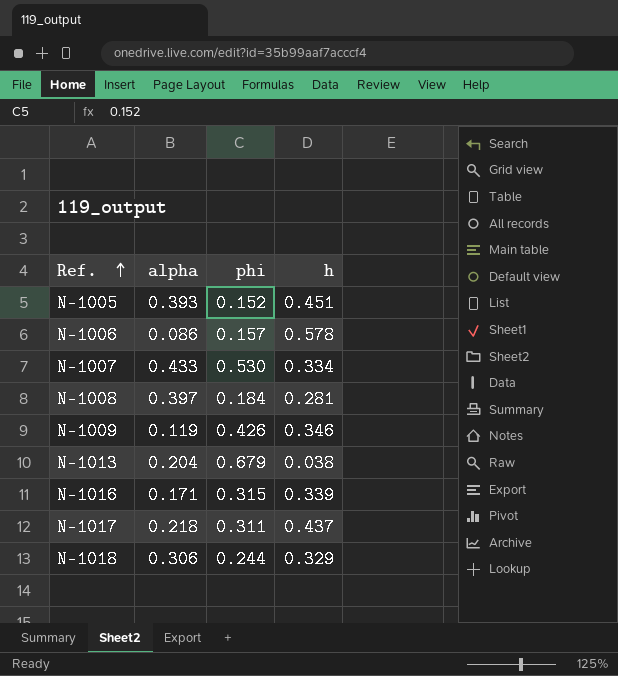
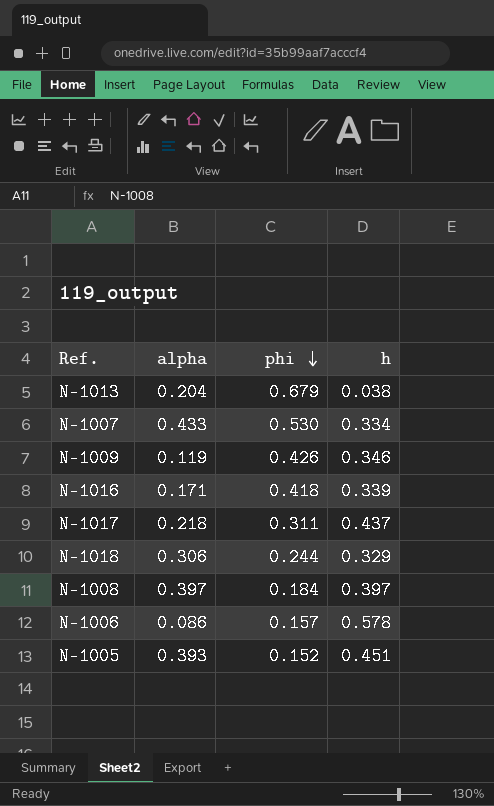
row order: Ref. ascending -> phi descending
N-1016 | phi: 0.315 -> 0.418
N-1008 | h: 0.281 -> 0.397

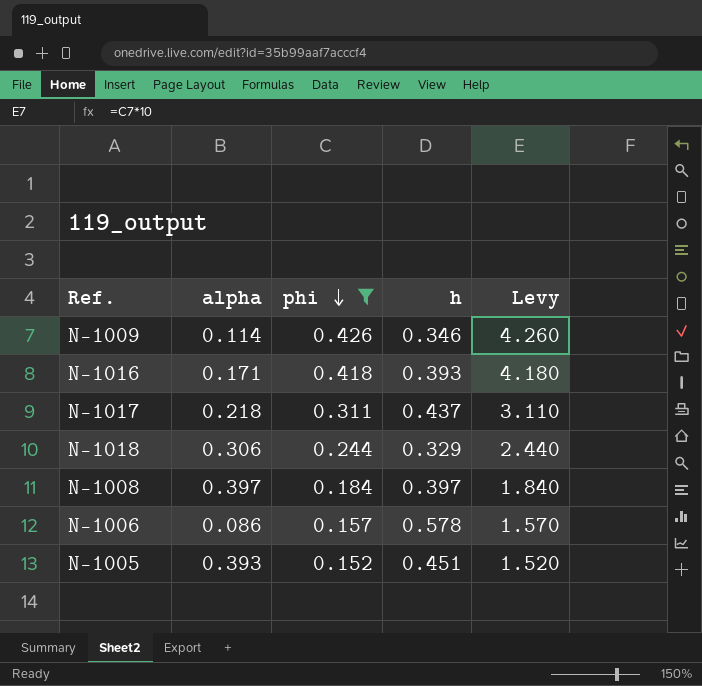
filter: none -> phi <= 0.426
column Levy | formula: none -> [phi] * 10
N-1009 | alpha: 0.119 -> 0.114
N-1016 | h: 0.339 -> 0.393

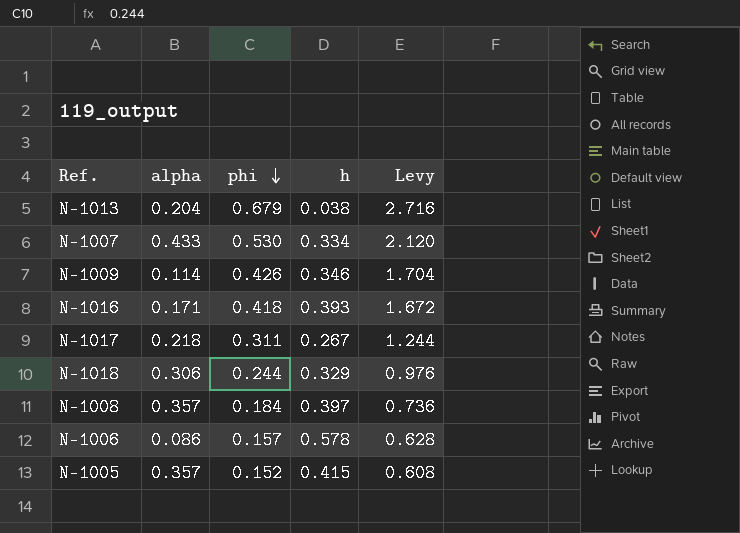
filter: phi <= 0.426 -> none
column Levy | formula: [phi] * 10 -> [phi] * 4
N-1017 | h: 0.437 -> 0.267
N-1008 | alpha: 0.397 -> 0.357
N-1005 | alpha: 0.393 -> 0.357
N-1005 | h: 0.451 -> 0.415

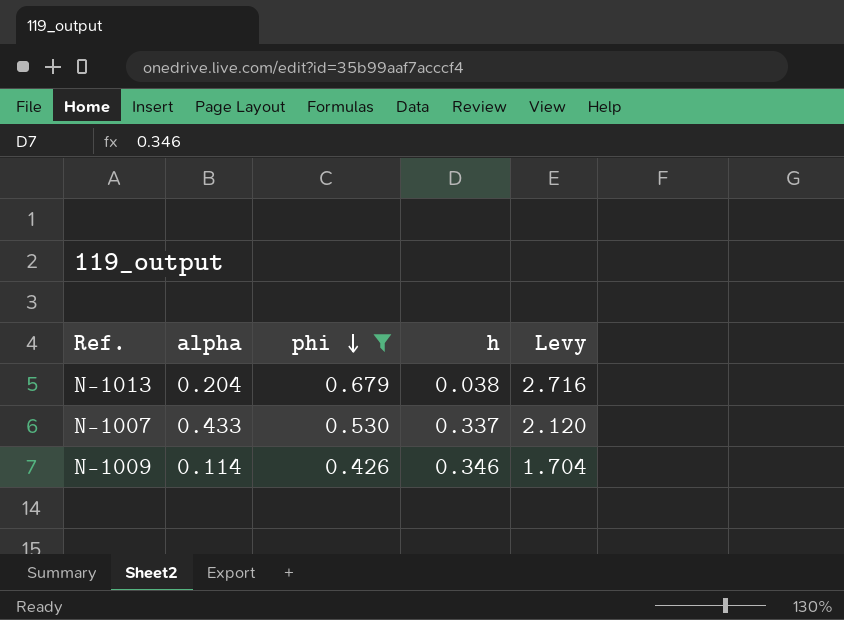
filter: none -> phi >= 0.426
N-1007 | h: 0.334 -> 0.337

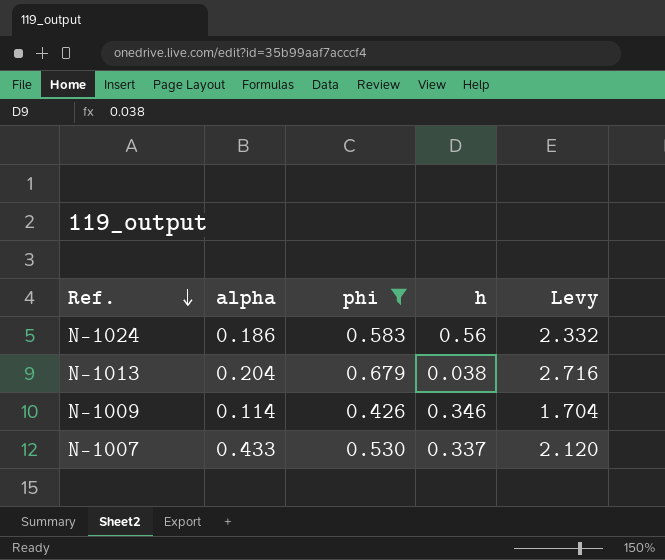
row order: phi descending -> Ref. descending
row N-1024: none -> 0.186 | 0.583 | 0.56 | 2.332

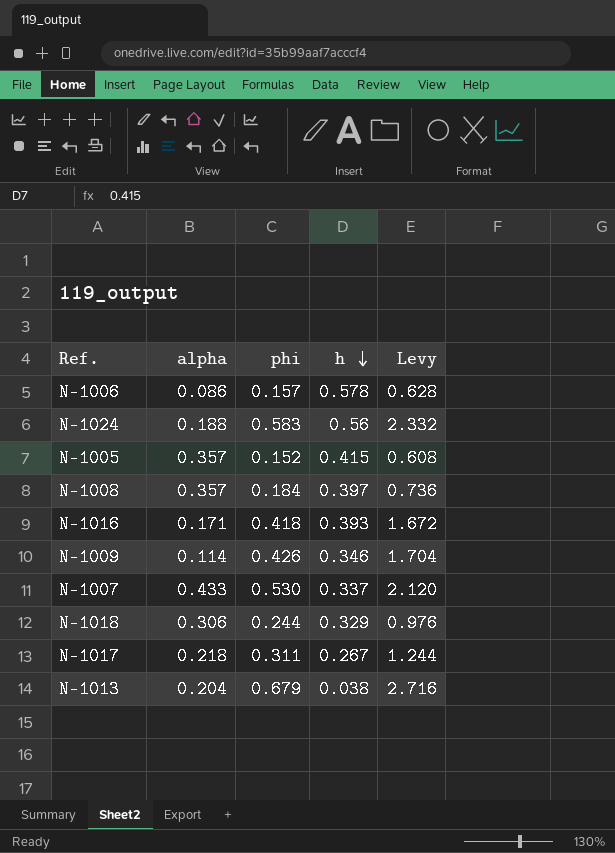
filter: phi >= 0.426 -> none
row order: Ref. descending -> h descending
N-1024 | alpha: 0.186 -> 0.188

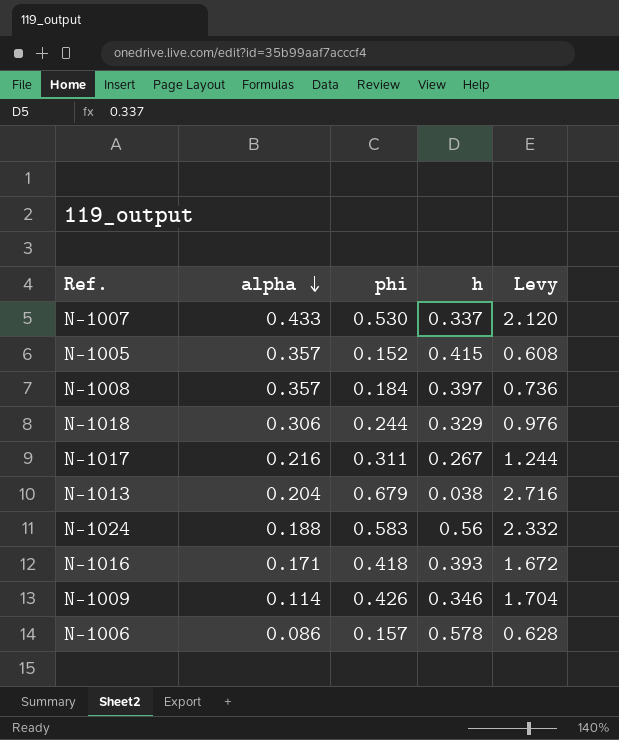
row order: h descending -> alpha descending
N-1017 | alpha: 0.218 -> 0.216

